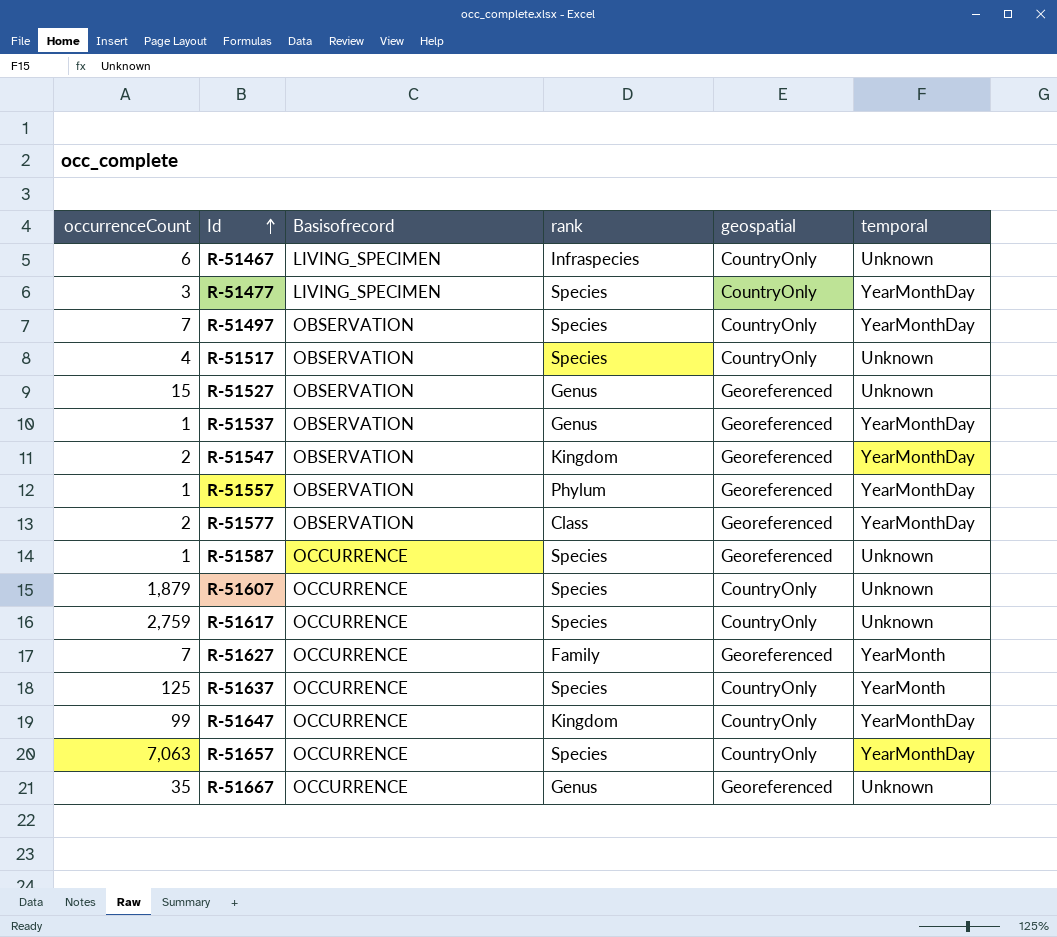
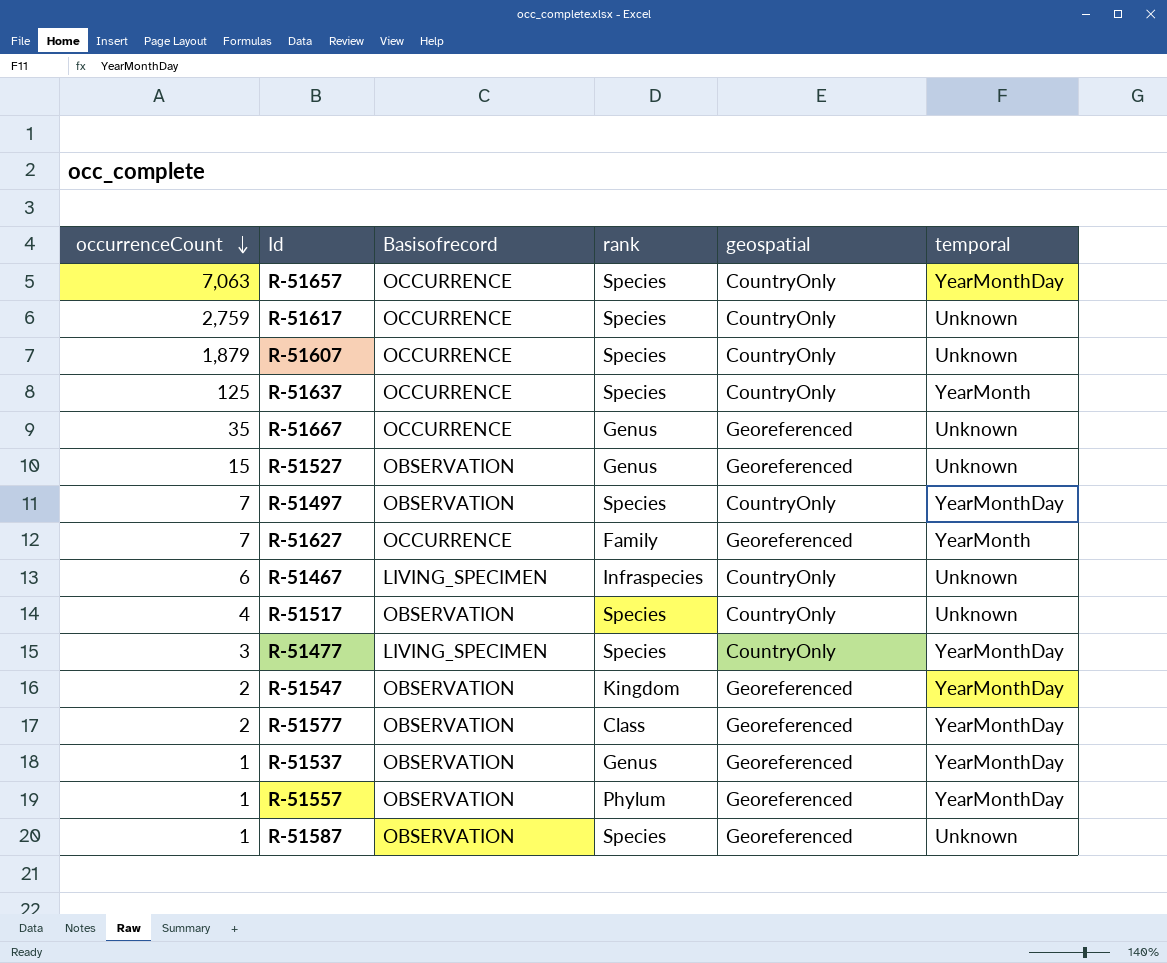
row order: Id ascending -> occurrenceCount descending
row R-51647: 99 | OCCURRENCE | Kingdom | CountryOnly | YearMonthDay -> none
R-51587 | Basisofrecord: OCCURRENCE -> OBSERVATION

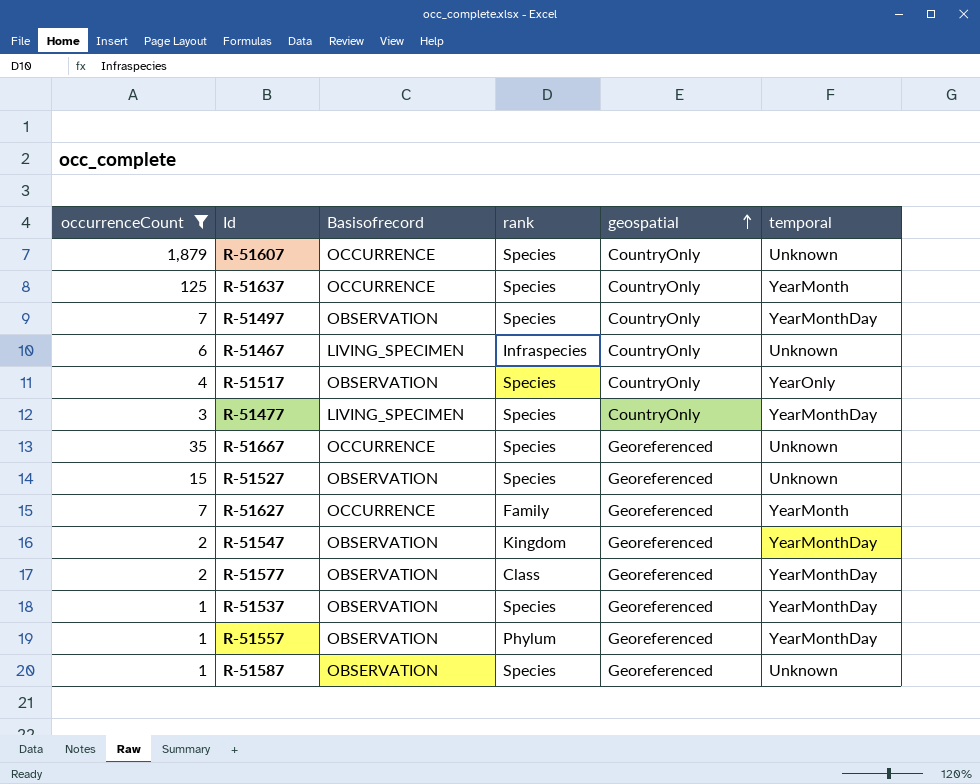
filter: none -> occurrenceCount <= 1,879
row order: occurrenceCount descending -> geospatial ascending
R-51517 | temporal: Unknown -> YearOnly
R-51667 | rank: Genus -> Species
R-51527 | rank: Genus -> Species
R-51537 | rank: Genus -> Species

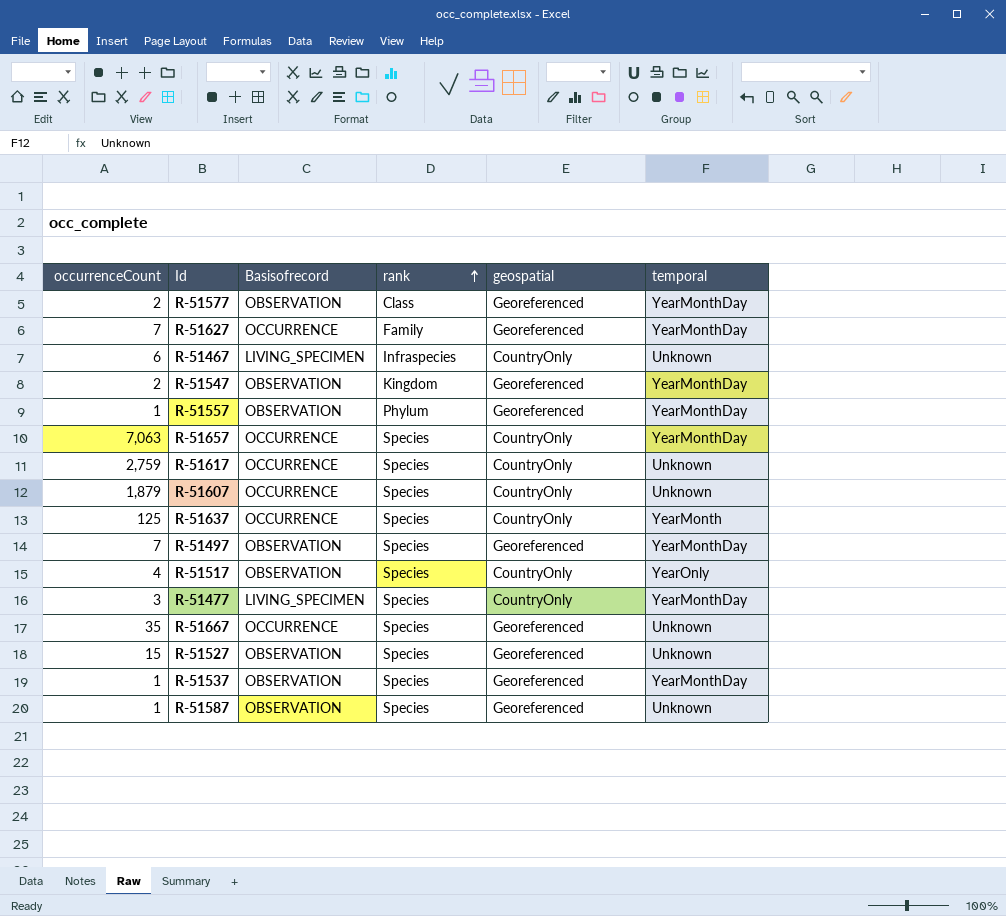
filter: occurrenceCount <= 1,879 -> none
row order: geospatial ascending -> rank ascending
R-51627 | temporal: YearMonth -> YearMonthDay
R-51497 | geospatial: CountryOnly -> Georeferenced

